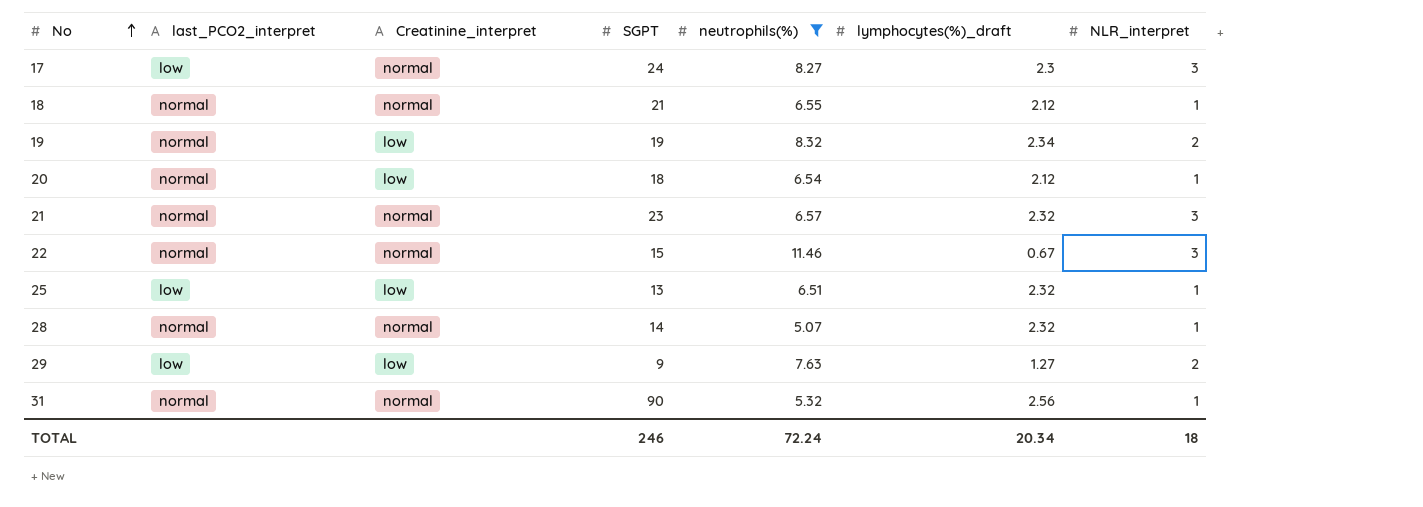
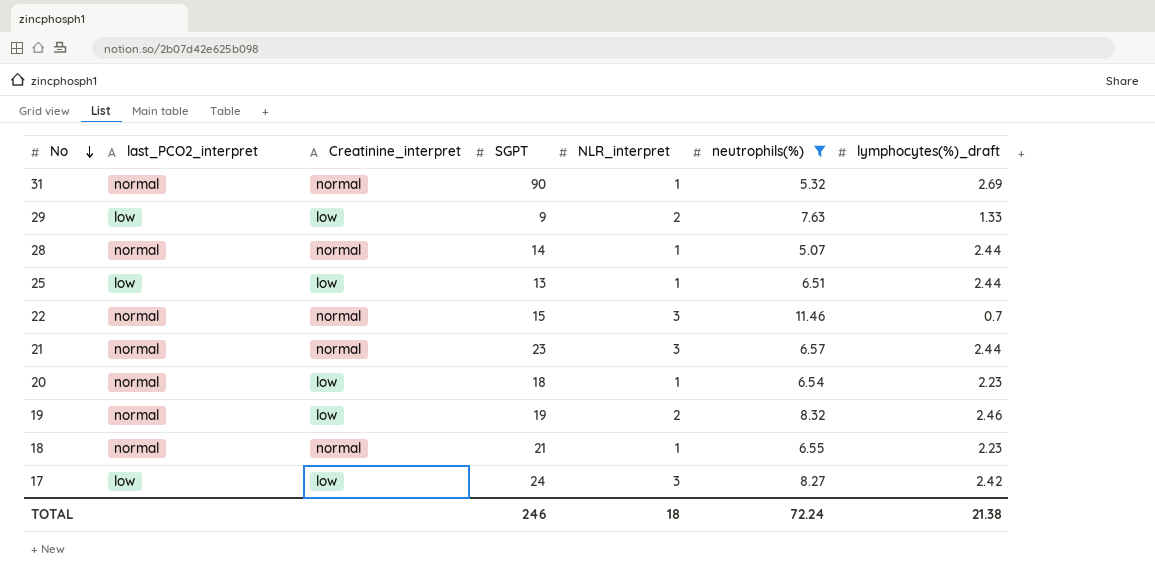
row order: No ascending -> No descending
column NLR_interpret | position: 7 -> 5
31 | lymphocytes(%)_draft: 2.56 -> 2.69
29 | lymphocytes(%)_draft: 1.27 -> 1.33
28 | lymphocytes(%)_draft: 2.32 -> 2.44
25 | lymphocytes(%)_draft: 2.32 -> 2.44
22 | lymphocytes(%)_draft: 0.67 -> 0.7
21 | lymphocytes(%)_draft: 2.32 -> 2.44
20 | lymphocytes(%)_draft: 2.12 -> 2.23
19 | lymphocytes(%)_draft: 2.34 -> 2.46
18 | lymphocytes(%)_draft: 2.12 -> 2.23
17 | Creatinine_interpret: normal -> low
17 | lymphocytes(%)_draft: 2.3 -> 2.42
TOTAL | lymphocytes(%)_draft: 20.34 -> 21.38

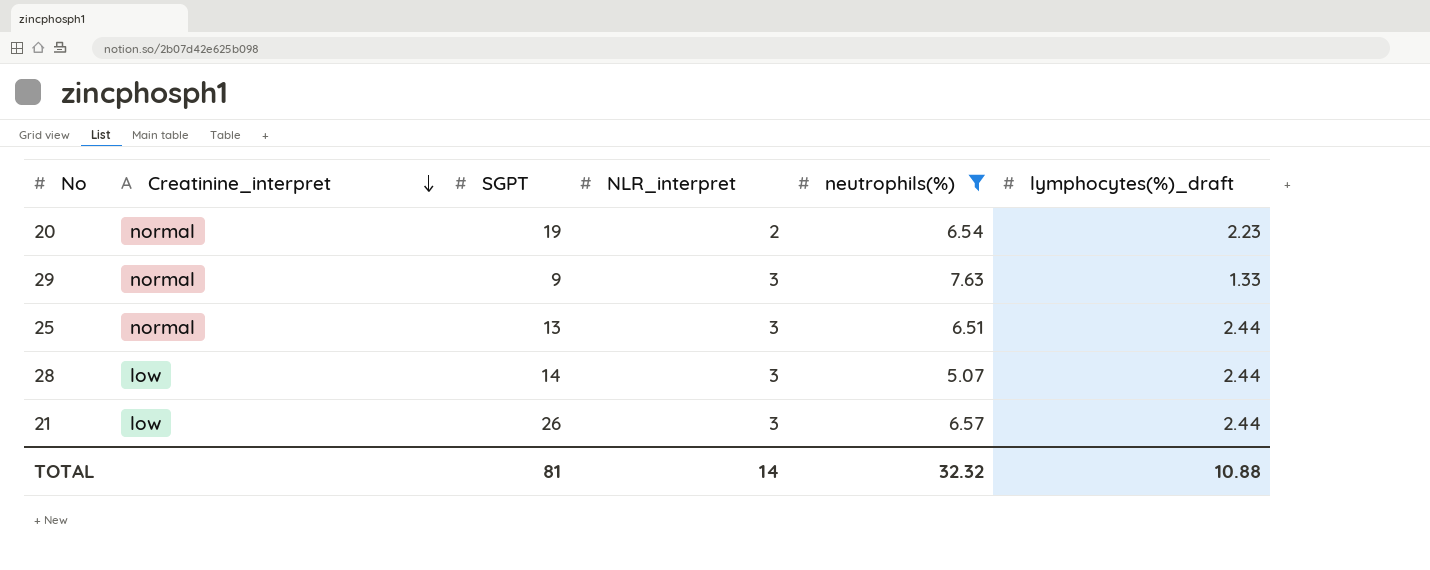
row order: No descending -> Creatinine_interpret descending
column last_PCO2_interpret | position: 2 -> none
row 31: normal | normal | 90 | 1 | 5.32 | 2.69 -> none
row 22: normal | normal | 15 | 3 | 11.46 | 0.7 -> none
row 19: normal | low | 19 | 2 | 8.32 | 2.46 -> none
row 18: normal | normal | 21 | 1 | 6.55 | 2.23 -> none
row 17: low | low | 24 | 3 | 8.27 | 2.42 -> none
20 | Creatinine_interpret: low -> normal
20 | SGPT: 18 -> 19
20 | NLR_interpret: 1 -> 2
29 | Creatinine_interpret: low -> normal
29 | NLR_interpret: 2 -> 3
25 | Creatinine_interpret: low -> normal
25 | NLR_interpret: 1 -> 3
28 | Creatinine_interpret: normal -> low
28 | NLR_interpret: 1 -> 3
21 | Creatinine_interpret: normal -> low
21 | SGPT: 23 -> 26
TOTAL | SGPT: 246 -> 81
TOTAL | NLR_interpret: 18 -> 14
TOTAL | neutrophils(%): 72.24 -> 32.32
TOTAL | lymphocytes(%)_draft: 21.38 -> 10.88

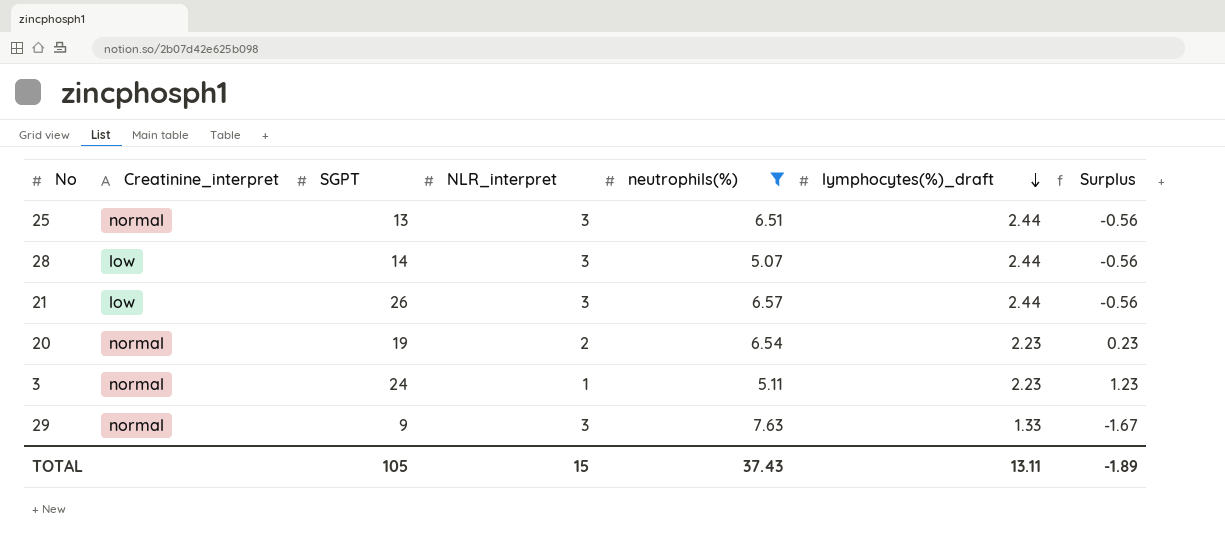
row order: Creatinine_interpret descending -> lymphocytes(%)_draft descending
column Surplus | formula: none -> [lymphocytes(%)_draft] - [NLR_interpret]
row 3: none -> normal | 24 | 1 | 5.11 | 2.23 | 1.23
TOTAL | SGPT: 81 -> 105
TOTAL | NLR_interpret: 14 -> 15
TOTAL | neutrophils(%): 32.32 -> 37.43
TOTAL | lymphocytes(%)_draft: 10.88 -> 13.11

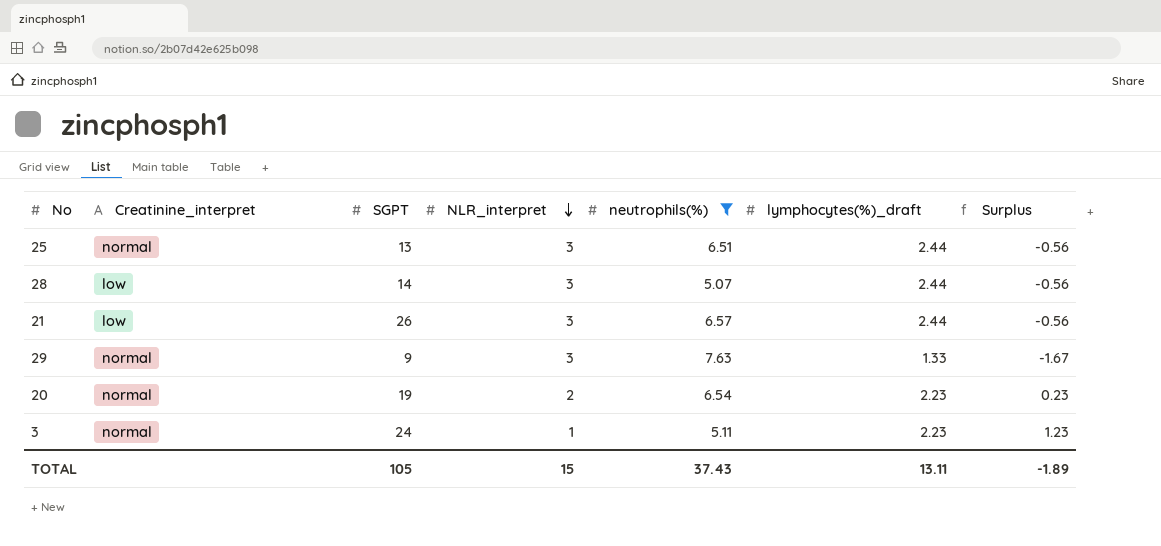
row order: lymphocytes(%)_draft descending -> NLR_interpret descending

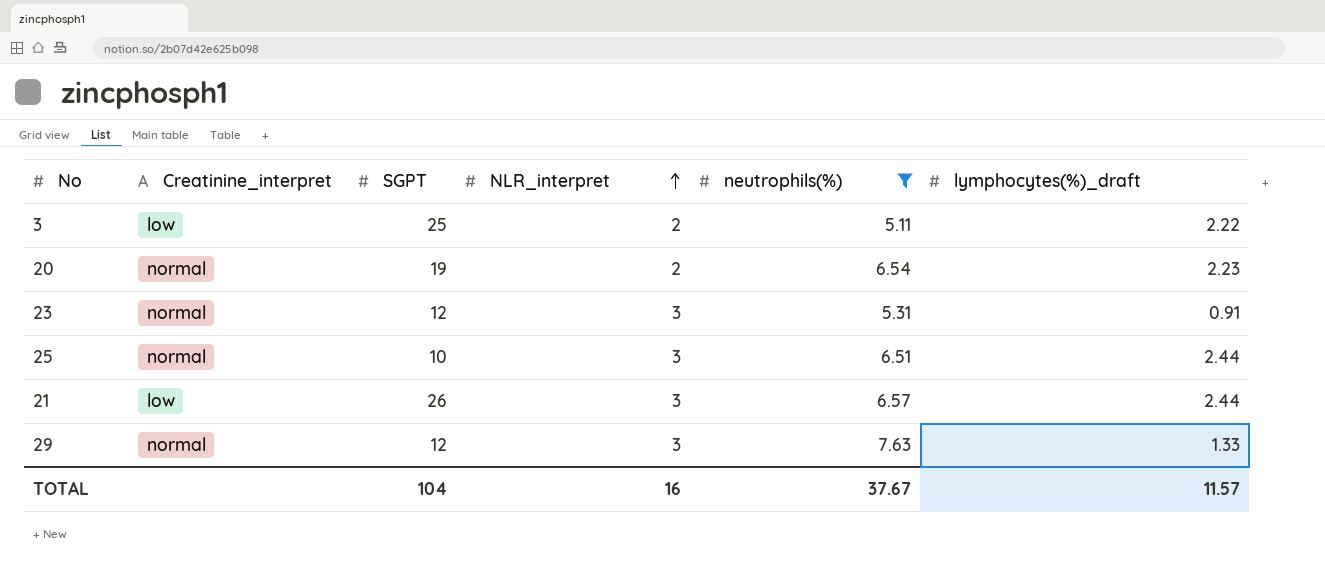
row order: NLR_interpret descending -> NLR_interpret ascending
column Surplus | formula: [lymphocytes(%)_draft] - [NLR_interpret] -> none
row 28: low | 14 | 3 | 5.07 | 2.44 | -0.56 -> none
3 | Creatinine_interpret: normal -> low
3 | SGPT: 24 -> 25
3 | NLR_interpret: 1 -> 2
3 | lymphocytes(%)_draft: 2.23 -> 2.22
row 23: none -> normal | 12 | 3 | 5.31 | 0.91
25 | SGPT: 13 -> 10
29 | SGPT: 9 -> 12
TOTAL | SGPT: 105 -> 104
TOTAL | NLR_interpret: 15 -> 16
TOTAL | neutrophils(%): 37.43 -> 37.67
TOTAL | lymphocytes(%)_draft: 13.11 -> 11.57

